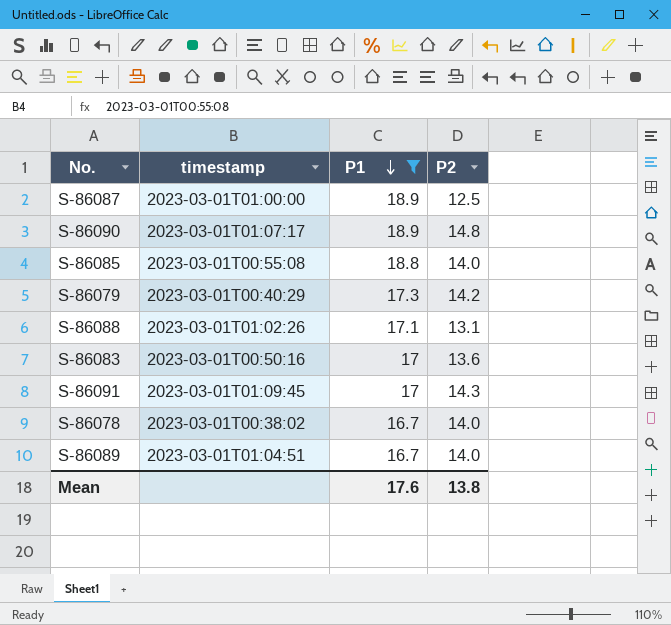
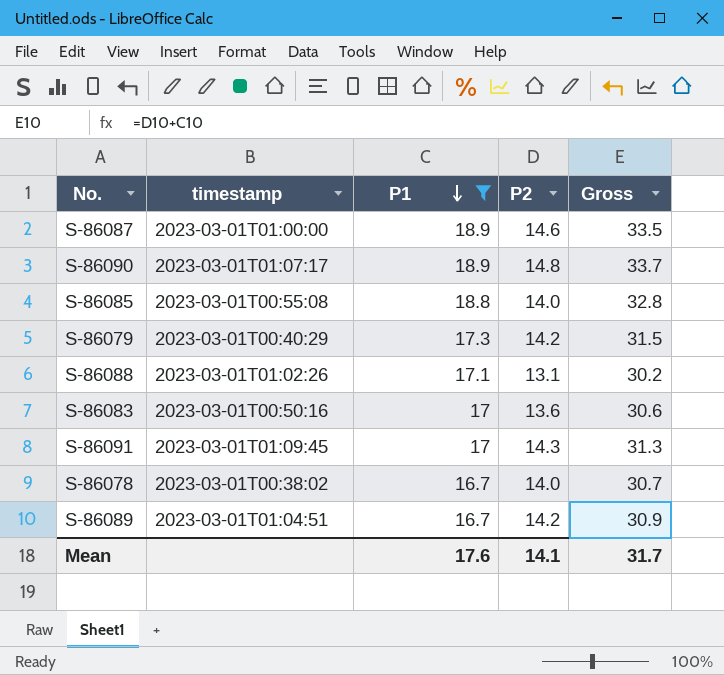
column Gross | formula: none -> [P1] + [P2]
S-86087 | P2: 12.5 -> 14.6
S-86089 | P2: 14.0 -> 14.2
Mean | P2: 13.8 -> 14.1

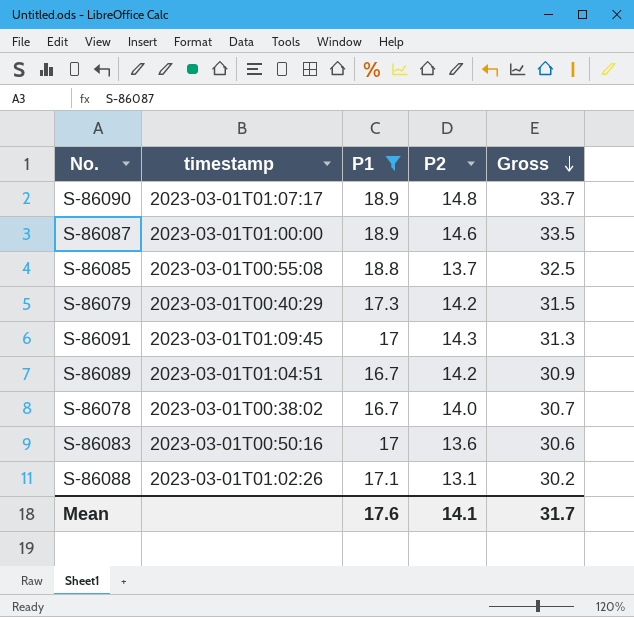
row order: P1 descending -> Gross descending
S-86085 | P2: 14.0 -> 13.7
S-86085 | Gross: 32.8 -> 32.5

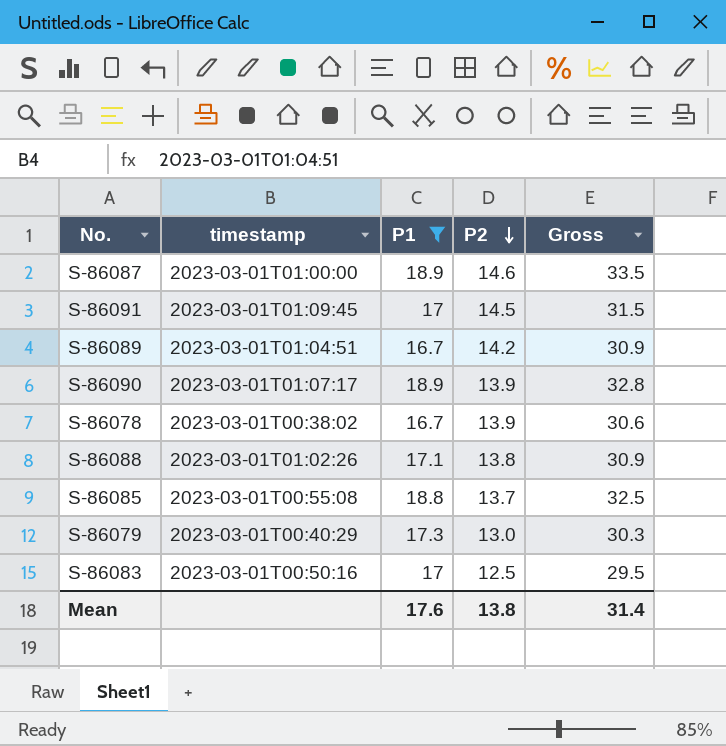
row order: Gross descending -> P2 descending
S-86091 | P2: 14.3 -> 14.5
S-86091 | Gross: 31.3 -> 31.5
S-86090 | P2: 14.8 -> 13.9
S-86090 | Gross: 33.7 -> 32.8
S-86078 | P2: 14.0 -> 13.9
S-86078 | Gross: 30.7 -> 30.6
S-86088 | P2: 13.1 -> 13.8
S-86088 | Gross: 30.2 -> 30.9
S-86079 | P2: 14.2 -> 13.0
S-86079 | Gross: 31.5 -> 30.3
S-86083 | P2: 13.6 -> 12.5
S-86083 | Gross: 30.6 -> 29.5
Mean | P2: 14.1 -> 13.8
Mean | Gross: 31.7 -> 31.4

